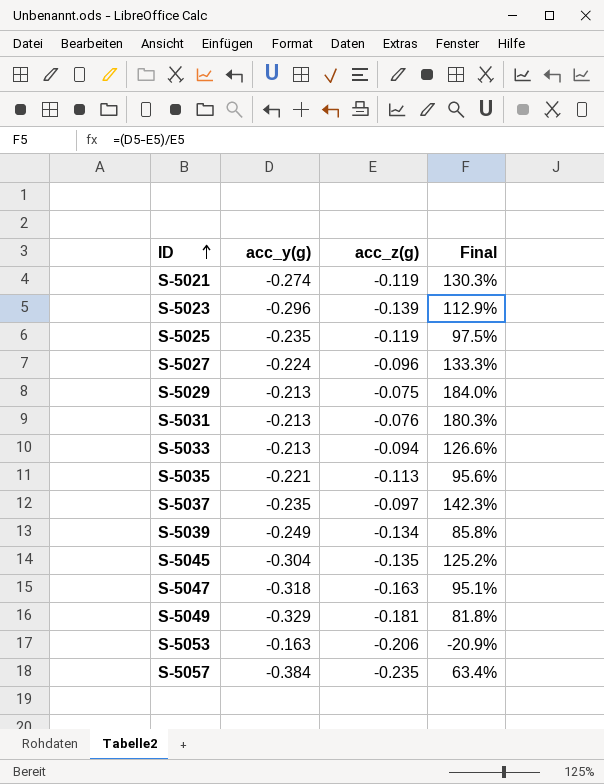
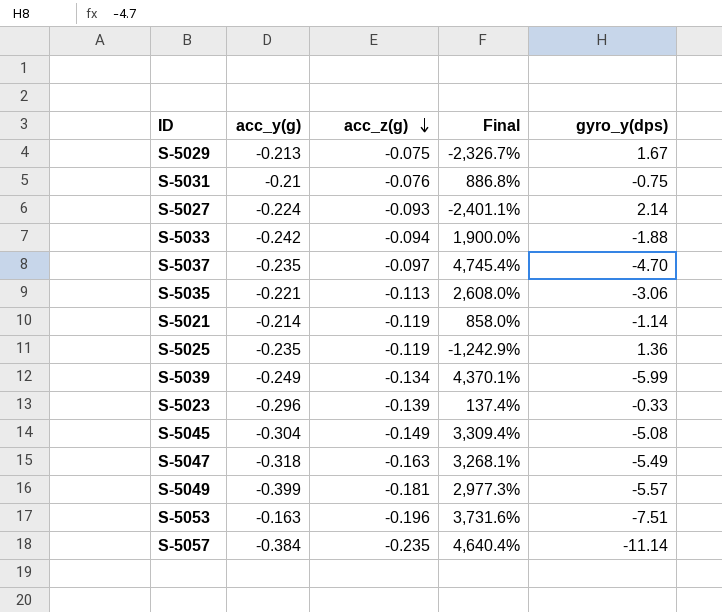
row order: ID ascending -> acc_z(g) descending
column Final | formula: ([acc_y(g)] - [acc_z(g)]) / [acc_z(g)] -> ([gyro_y(dps)] - [acc_z(g)]) / [acc_z(g)]
column gyro_y(dps) | position: none -> 5
S-5031 | acc_y(g): -0.213 -> -0.21
S-5027 | acc_z(g): -0.096 -> -0.093
S-5033 | acc_y(g): -0.213 -> -0.242
S-5021 | acc_y(g): -0.274 -> -0.214
S-5045 | acc_z(g): -0.135 -> -0.149
S-5049 | acc_y(g): -0.329 -> -0.399
S-5053 | acc_z(g): -0.206 -> -0.196

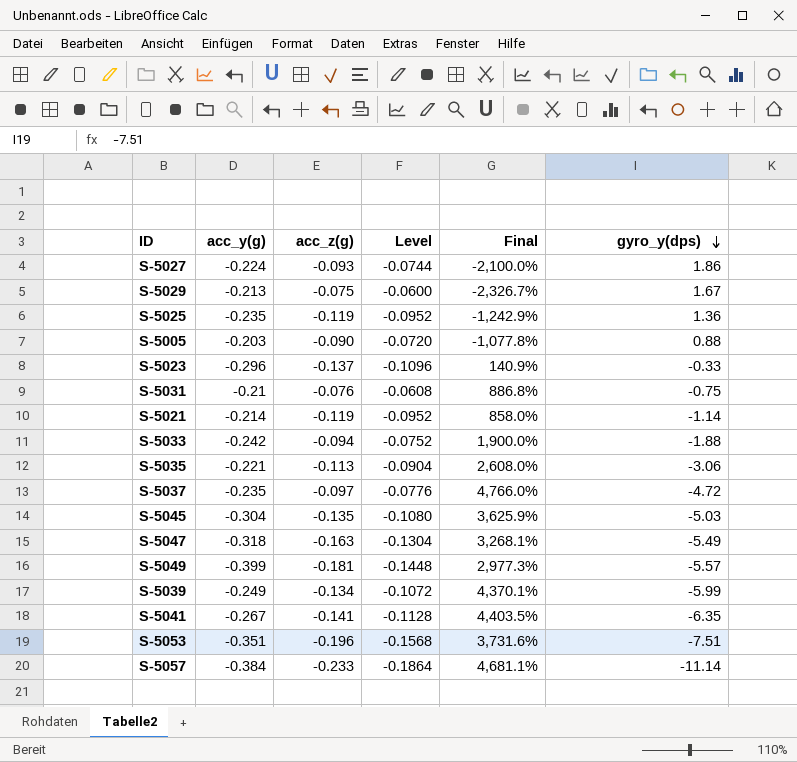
row order: acc_z(g) descending -> gyro_y(dps) descending
column Level | formula: none -> [acc_z(g)] * 0.8
S-5027 | Final: -2,401.1% -> -2,100.0%
S-5027 | gyro_y(dps): 2.14 -> 1.86
row S-5005: none -> -0.203 | -0.090 | -0.0720 | -1,077.8% | 0.88
S-5023 | acc_z(g): -0.139 -> -0.137
S-5023 | Final: 137.4% -> 140.9%
S-5037 | Final: 4,745.4% -> 4,766.0%
S-5037 | gyro_y(dps): -4.70 -> -4.72
S-5045 | acc_z(g): -0.149 -> -0.135
S-5045 | Final: 3,309.4% -> 3,625.9%
S-5045 | gyro_y(dps): -5.08 -> -5.03
row S-5041: none -> -0.267 | -0.141 | -0.1128 | 4,403.5% | -6.35
S-5053 | acc_y(g): -0.163 -> -0.351
S-5057 | acc_z(g): -0.235 -> -0.233
S-5057 | Final: 4,640.4% -> 4,681.1%

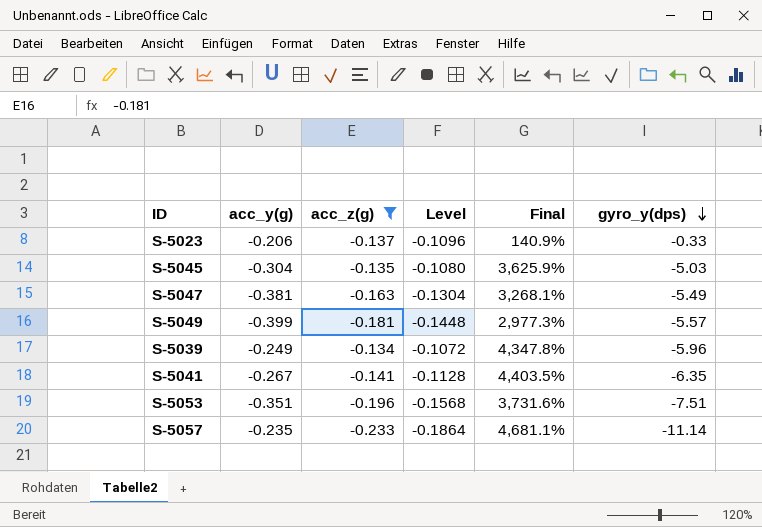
filter: none -> acc_z(g) <= -0.134
S-5023 | acc_y(g): -0.296 -> -0.206
S-5047 | acc_y(g): -0.318 -> -0.381
S-5039 | Final: 4,370.1% -> 4,347.8%
S-5039 | gyro_y(dps): -5.99 -> -5.96
S-5057 | acc_y(g): -0.384 -> -0.235

